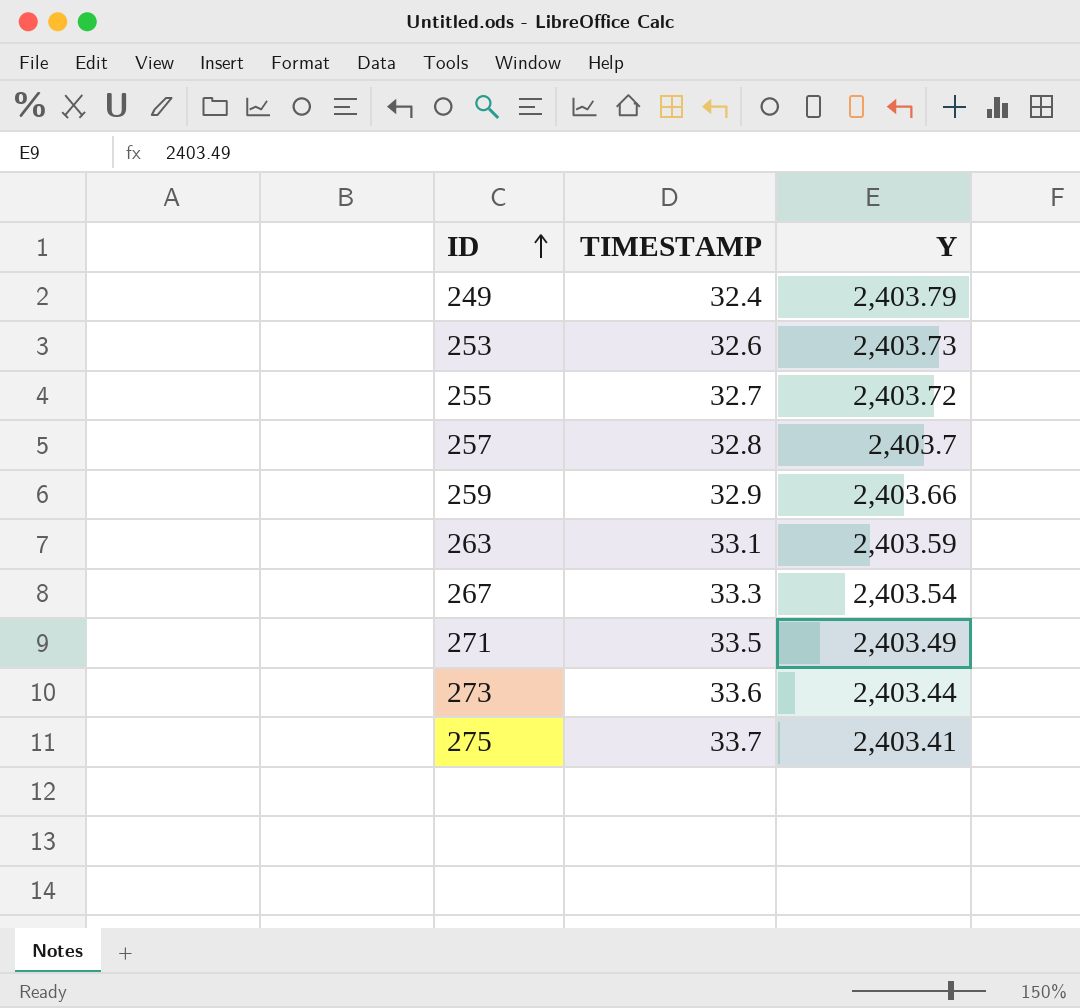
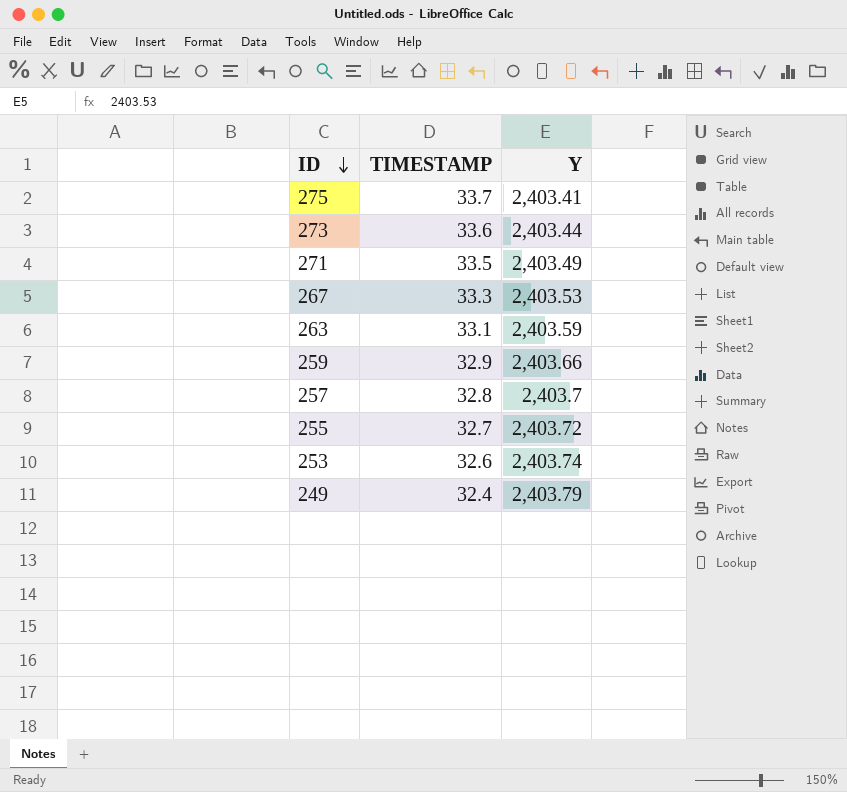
row order: ID ascending -> ID descending
267 | Y: 2,403.54 -> 2,403.53
253 | Y: 2,403.73 -> 2,403.74

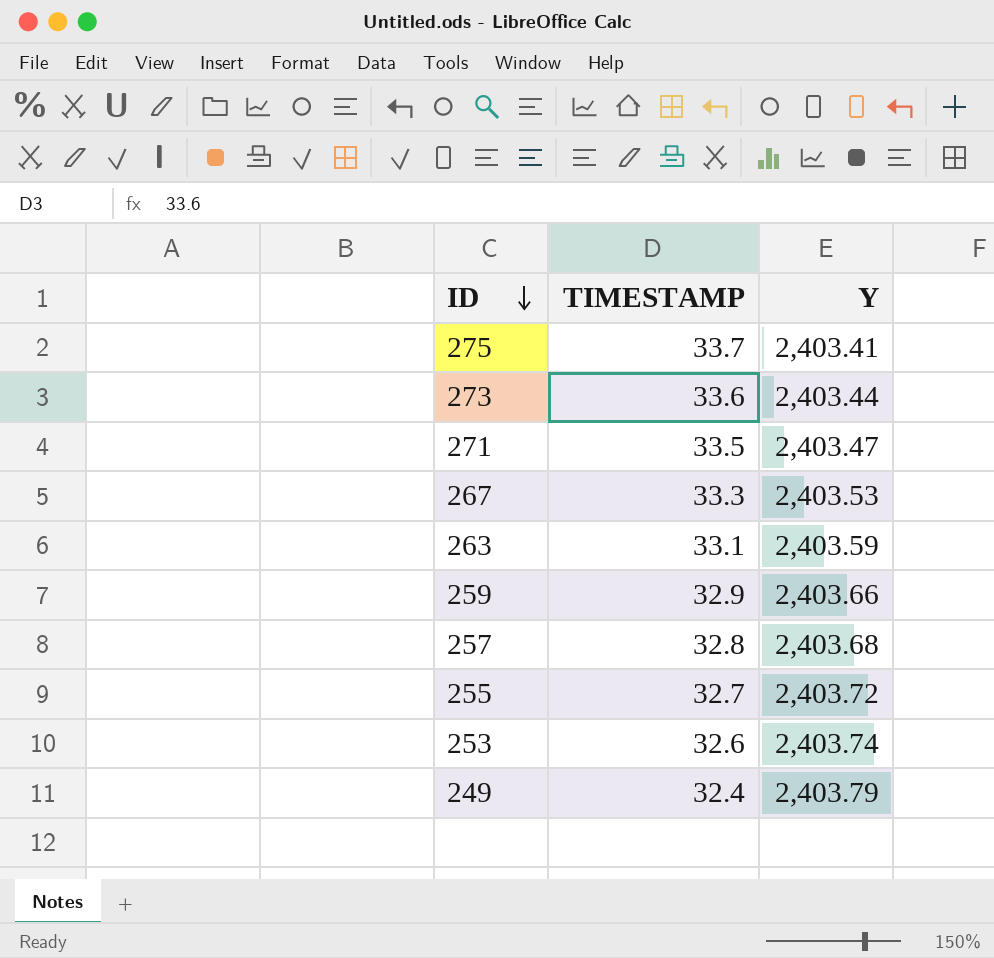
271 | Y: 2,403.49 -> 2,403.47
257 | Y: 2,403.7 -> 2,403.68

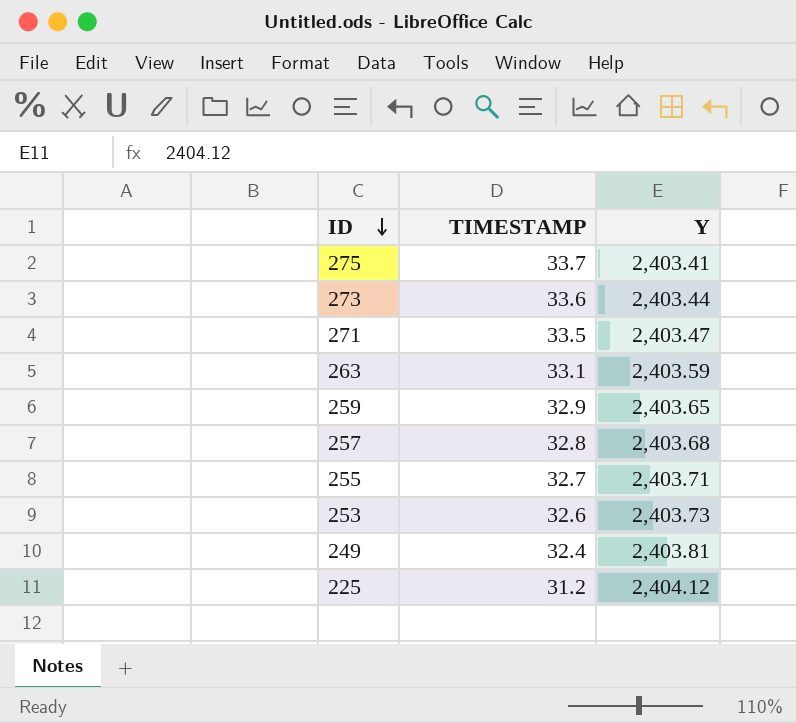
row 267: 33.3 | 2,403.53 -> none
259 | Y: 2,403.66 -> 2,403.65
255 | Y: 2,403.72 -> 2,403.71
253 | Y: 2,403.74 -> 2,403.73
249 | Y: 2,403.79 -> 2,403.81
row 225: none -> 31.2 | 2,404.12

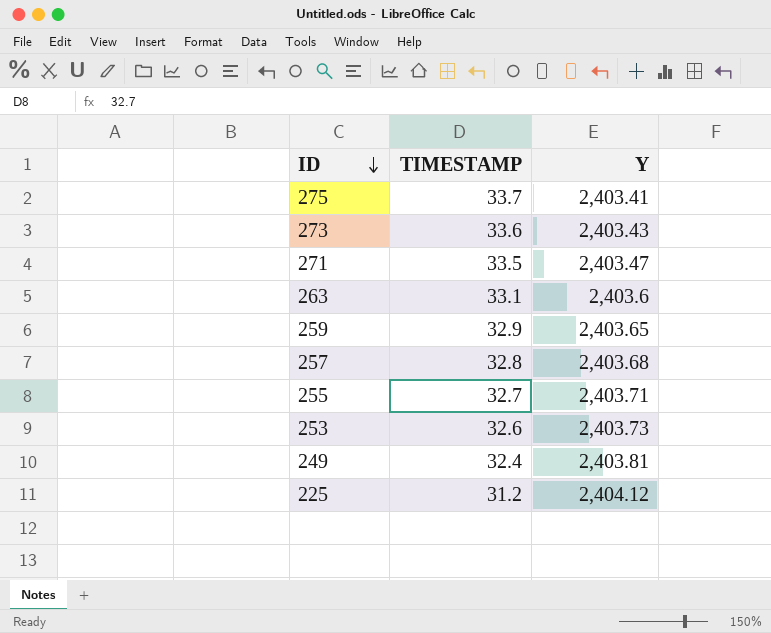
273 | Y: 2,403.44 -> 2,403.43
263 | Y: 2,403.59 -> 2,403.6

